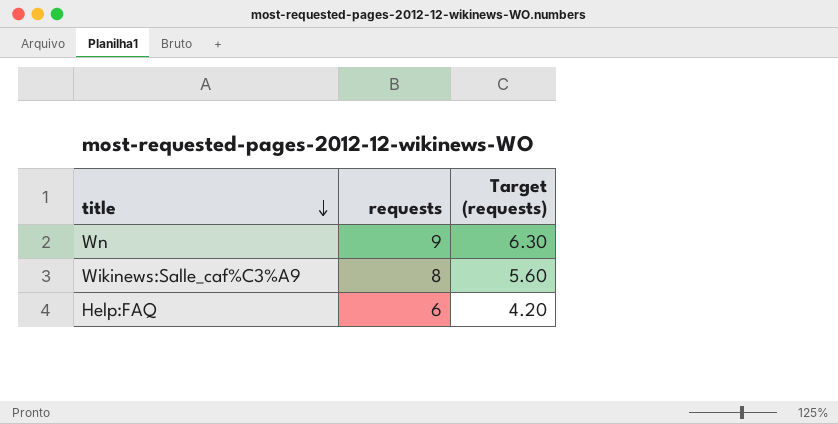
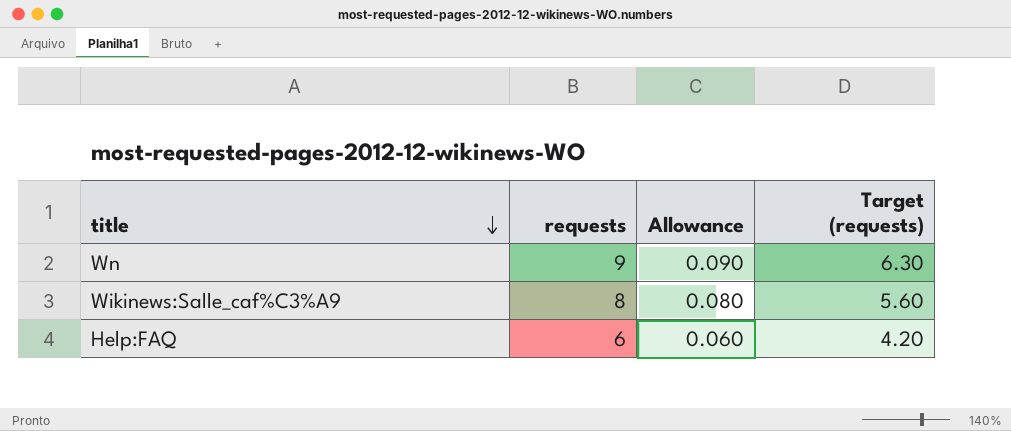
column Allowance | formula: none -> [requests] * 0.01

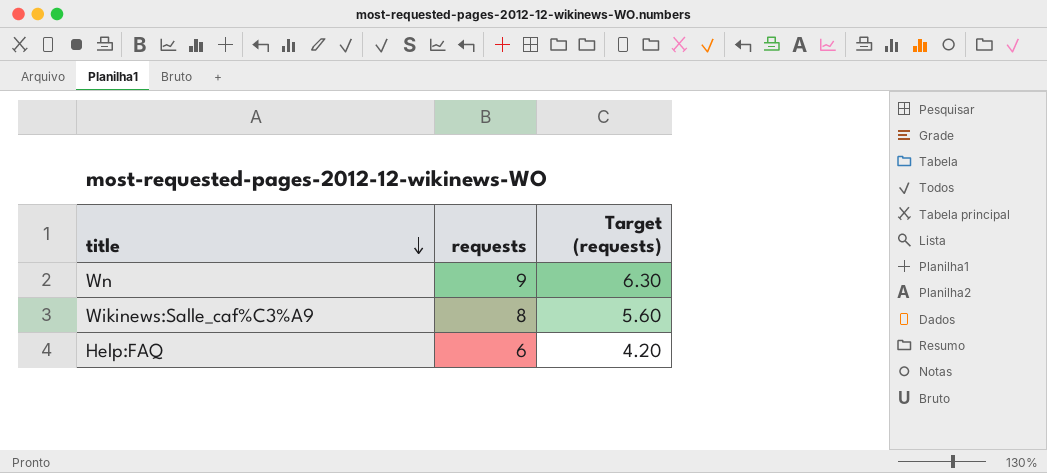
column Allowance | formula: [requests] * 0.01 -> none

